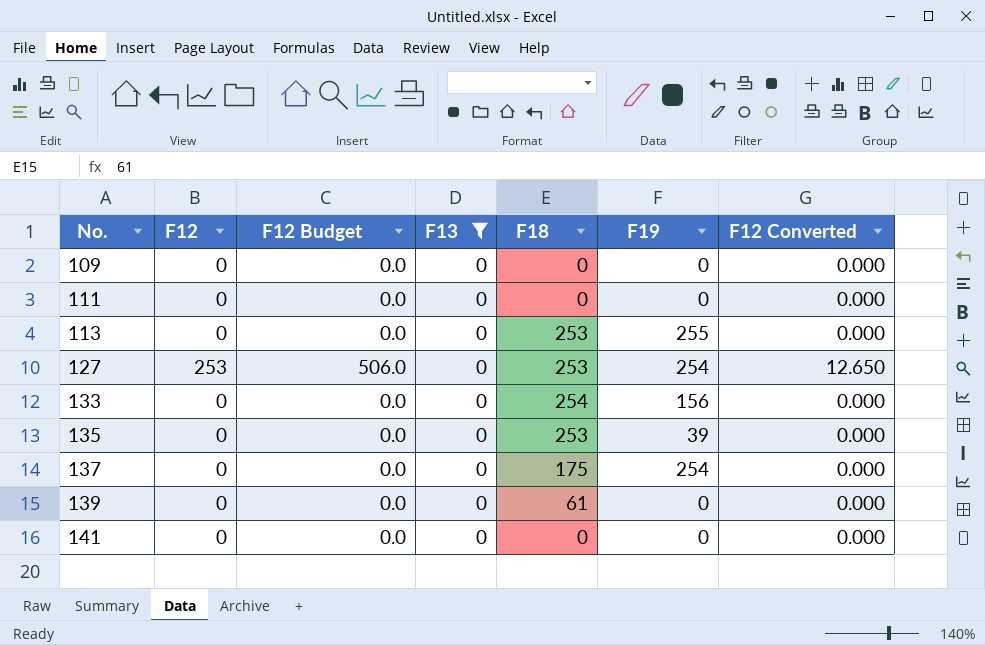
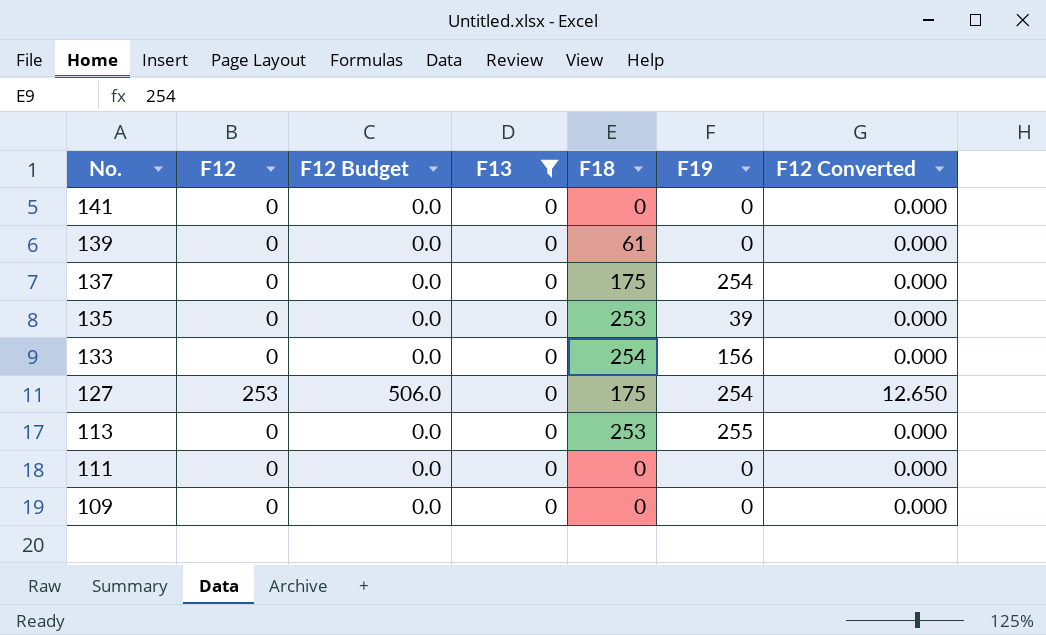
row order: No. ascending -> No. descending
127 | F18: 253 -> 175

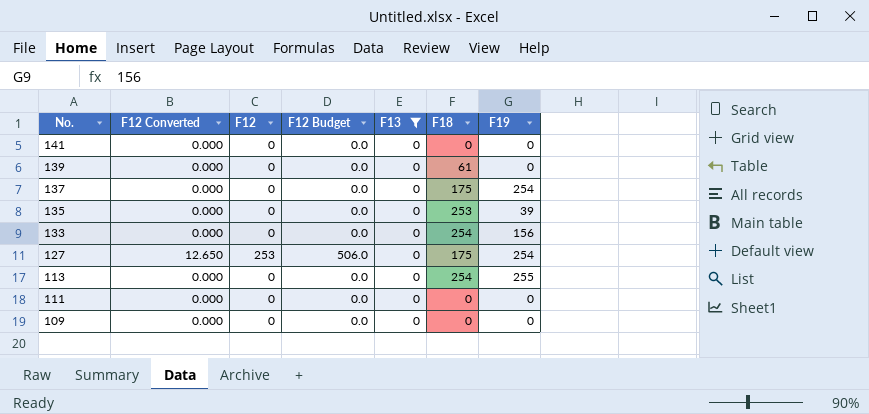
column F12 Converted | position: 7 -> 2
113 | F18: 253 -> 254

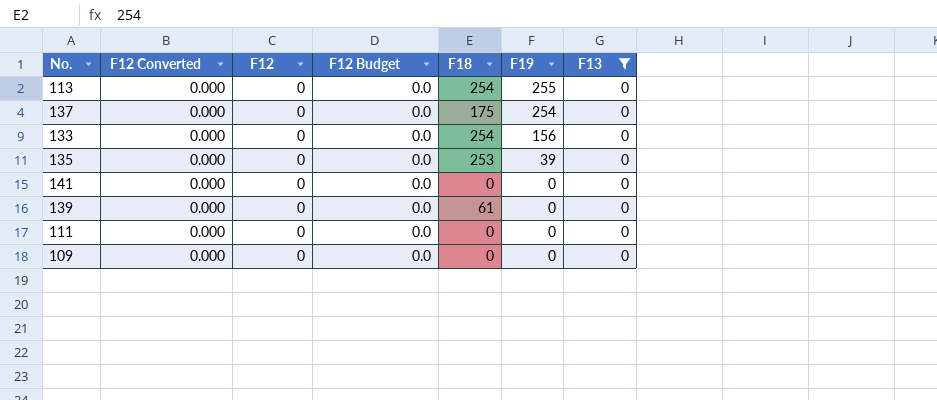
row order: No. descending -> F19 descending
column F13 | position: 5 -> 7
row 127: 12.650 | 253 | 506.0 | 0 | 175 | 254 -> none

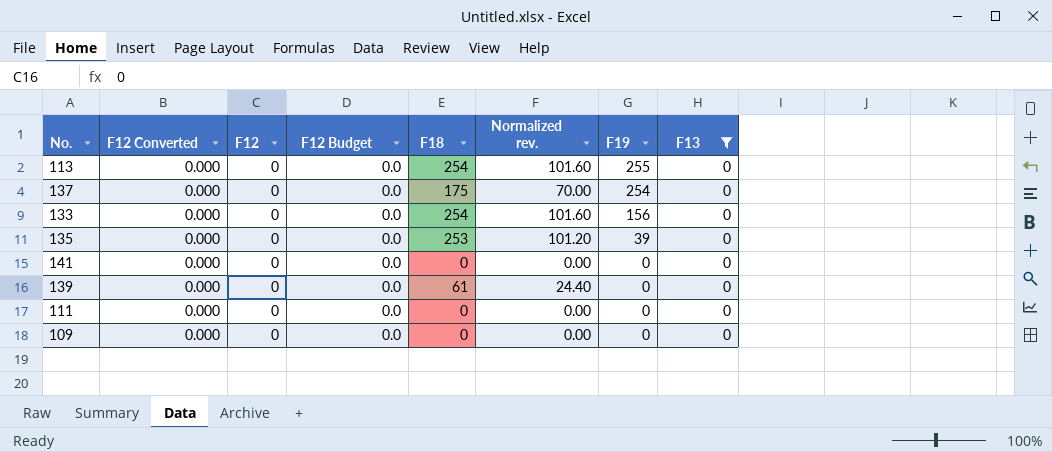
column Normalized rev. | formula: none -> [F18] * 0.4

